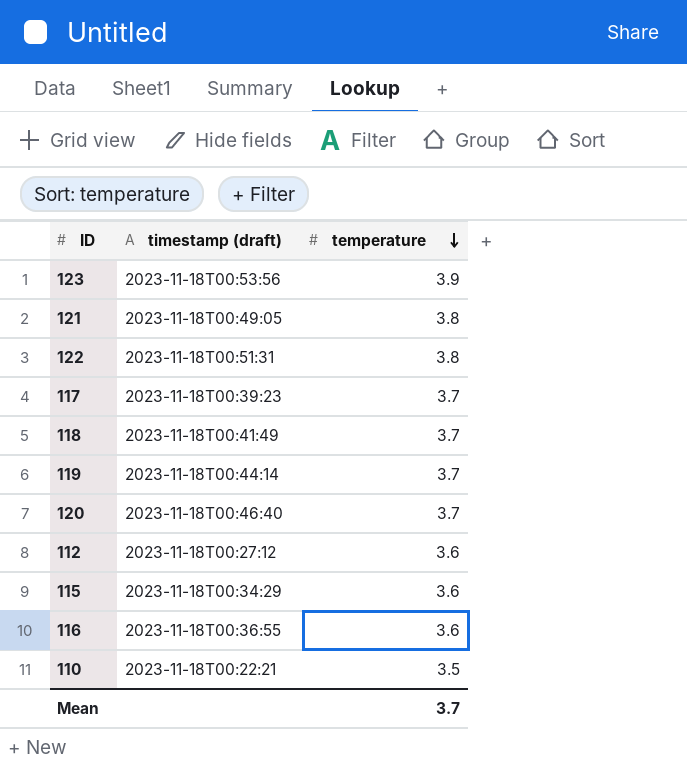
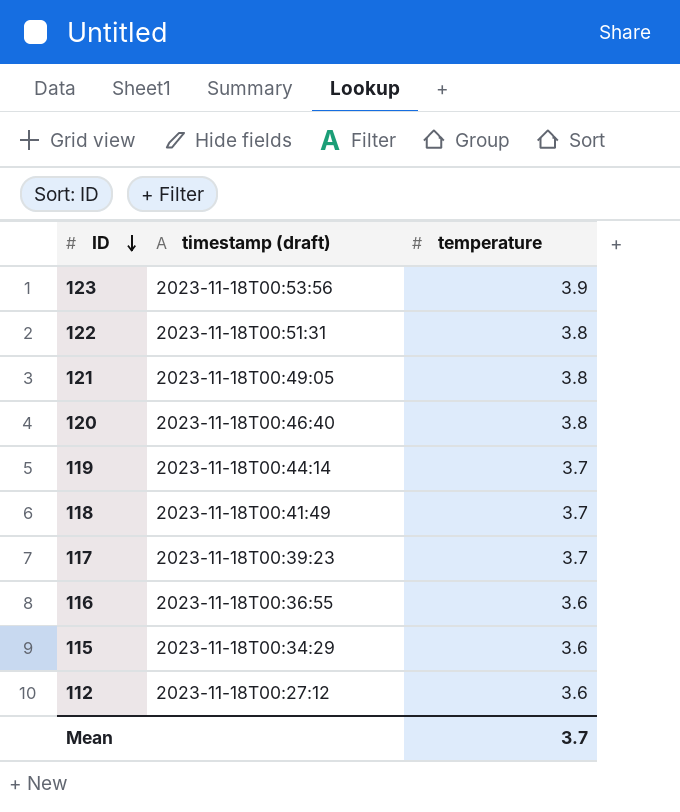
row order: temperature descending -> ID descending
row 110: 2023-11-18T00:22:21 | 3.5 -> none
120 | temperature: 3.7 -> 3.8

